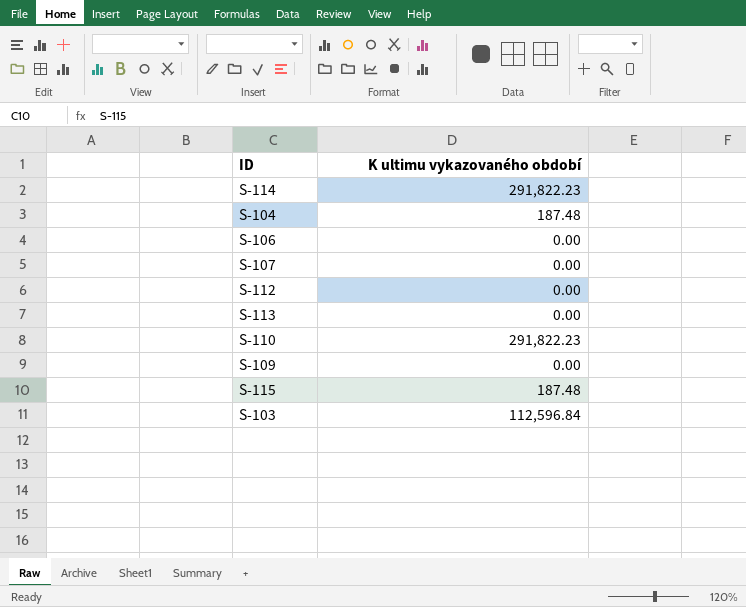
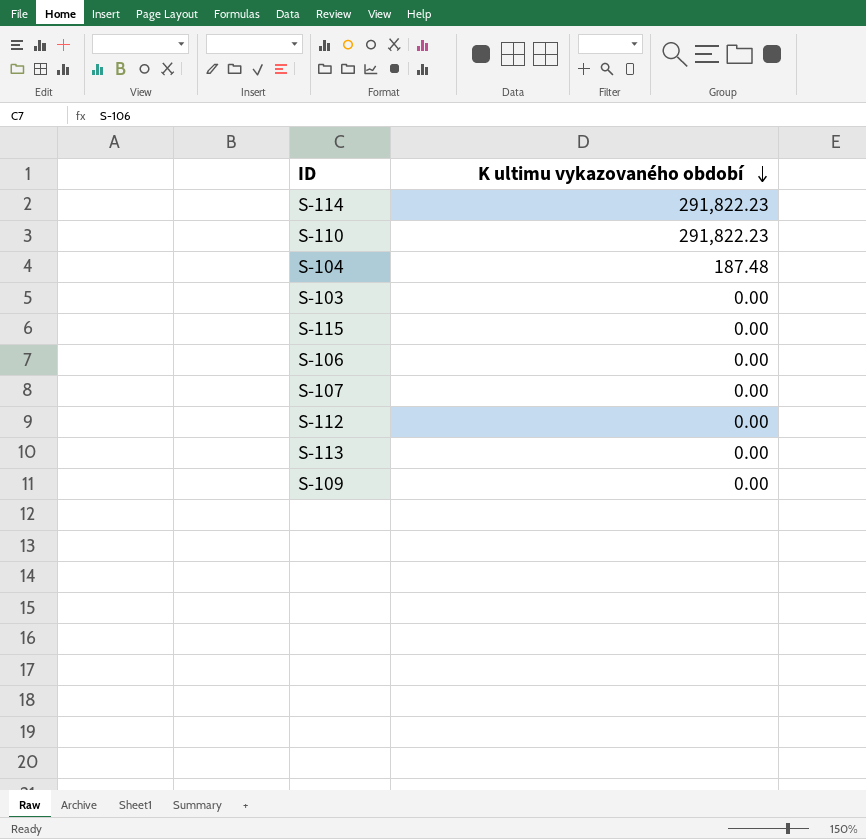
row order: none -> K ultimu vykazovaného období descending
S-103 | K ultimu vykazovaného období: 112,596.84 -> 0.00
S-115 | K ultimu vykazovaného období: 187.48 -> 0.00

